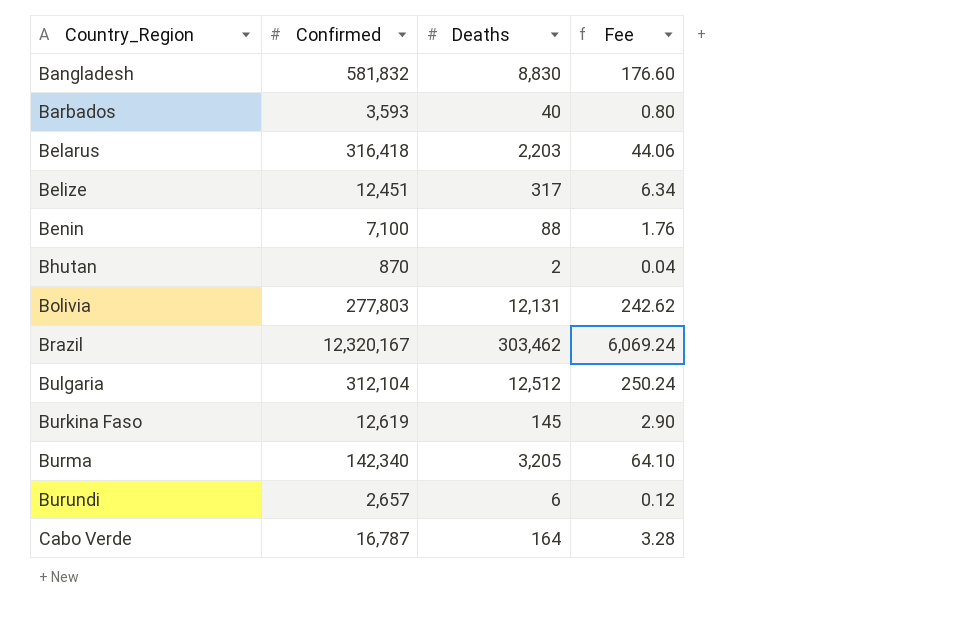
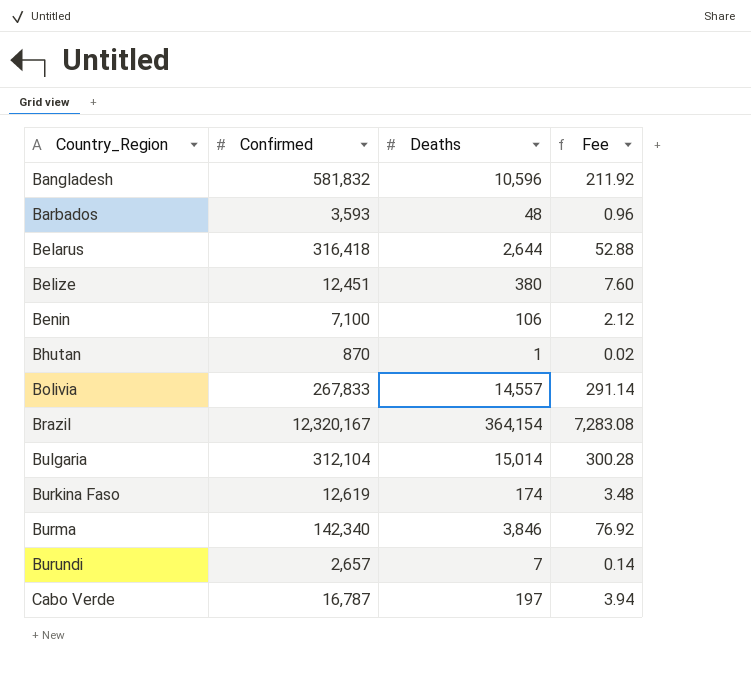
Bangladesh | Deaths: 8,830 -> 10,596
Bangladesh | Fee: 176.60 -> 211.92
Barbados | Deaths: 40 -> 48
Barbados | Fee: 0.80 -> 0.96
Belarus | Deaths: 2,203 -> 2,644
Belarus | Fee: 44.06 -> 52.88
Belize | Deaths: 317 -> 380
Belize | Fee: 6.34 -> 7.60
Benin | Deaths: 88 -> 106
Benin | Fee: 1.76 -> 2.12
Bhutan | Deaths: 2 -> 1
Bhutan | Fee: 0.04 -> 0.02
Bolivia | Confirmed: 277,803 -> 267,833
Bolivia | Deaths: 12,131 -> 14,557
Bolivia | Fee: 242.62 -> 291.14
Brazil | Deaths: 303,462 -> 364,154
Brazil | Fee: 6,069.24 -> 7,283.08
Bulgaria | Deaths: 12,512 -> 15,014
Bulgaria | Fee: 250.24 -> 300.28
Burkina Faso | Deaths: 145 -> 174
Burkina Faso | Fee: 2.90 -> 3.48
Burma | Deaths: 3,205 -> 3,846
Burma | Fee: 64.10 -> 76.92
Burundi | Deaths: 6 -> 7
Burundi | Fee: 0.12 -> 0.14
Cabo Verde | Deaths: 164 -> 197
Cabo Verde | Fee: 3.28 -> 3.94

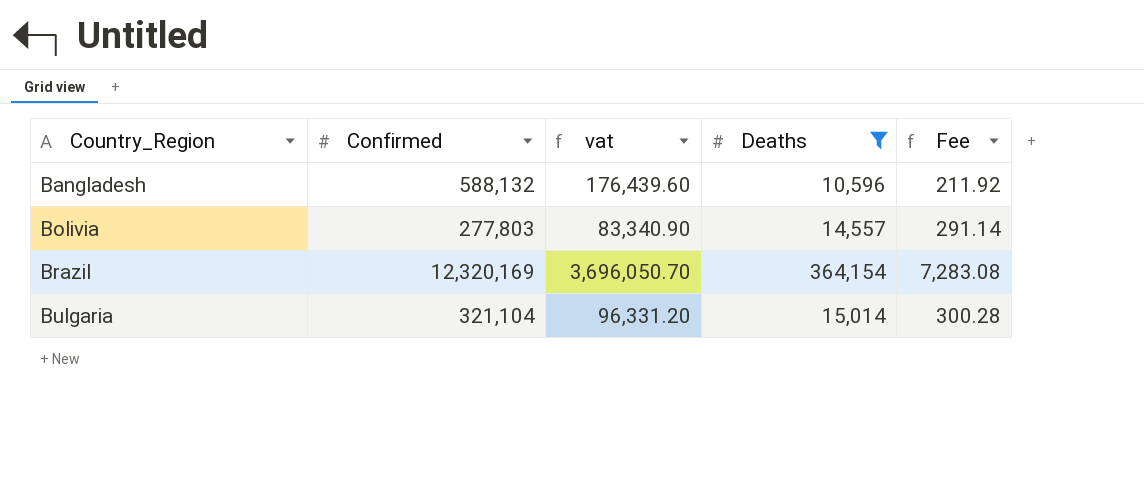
filter: none -> Deaths >= 10,596
column vat | formula: none -> [Confirmed] * 0.3
Bangladesh | Confirmed: 581,832 -> 588,132
Bolivia | Confirmed: 267,833 -> 277,803
Brazil | Confirmed: 12,320,167 -> 12,320,169
Bulgaria | Confirmed: 312,104 -> 321,104

